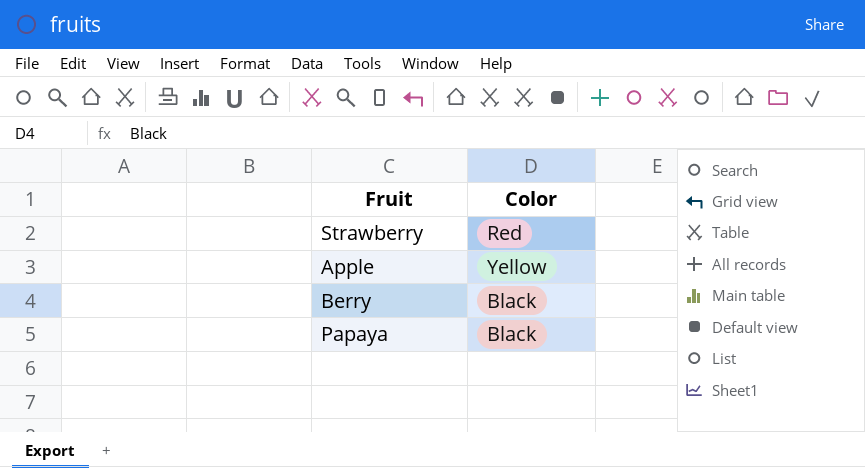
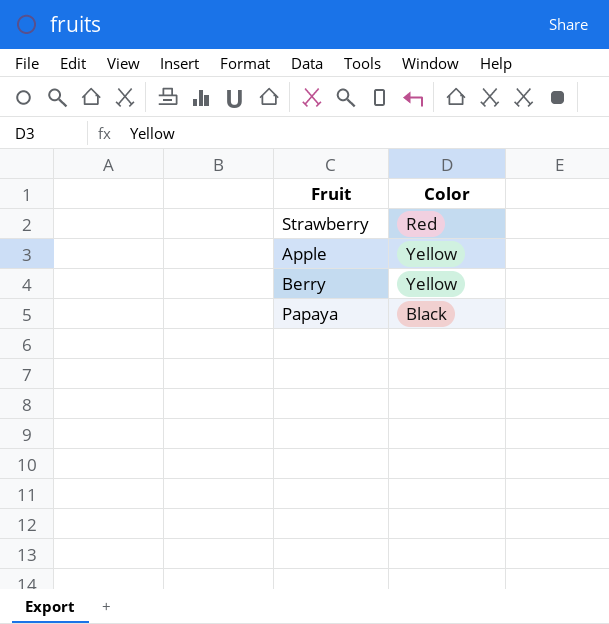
Berry | Color: Black -> Yellow

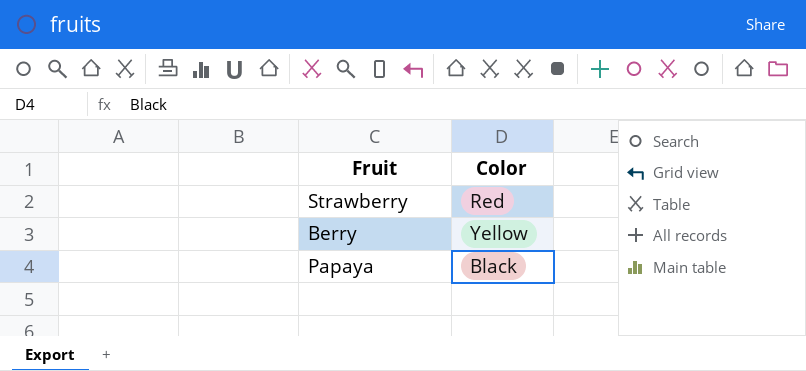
row Apple: Yellow -> none

